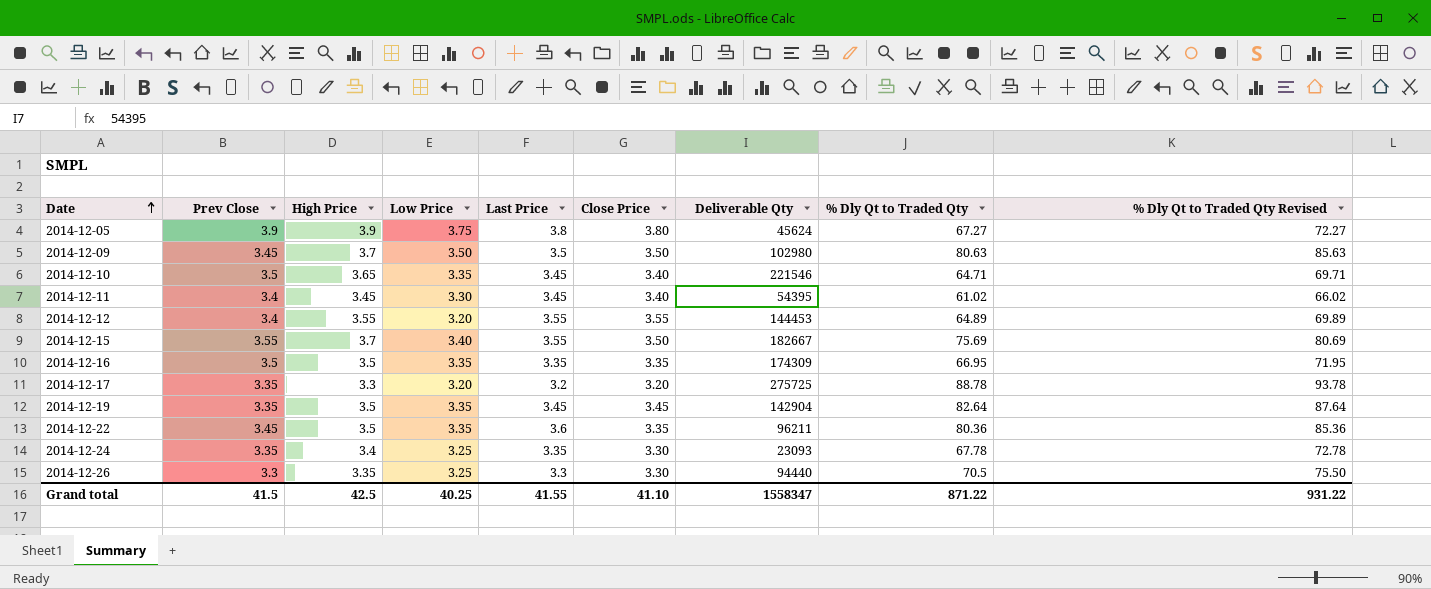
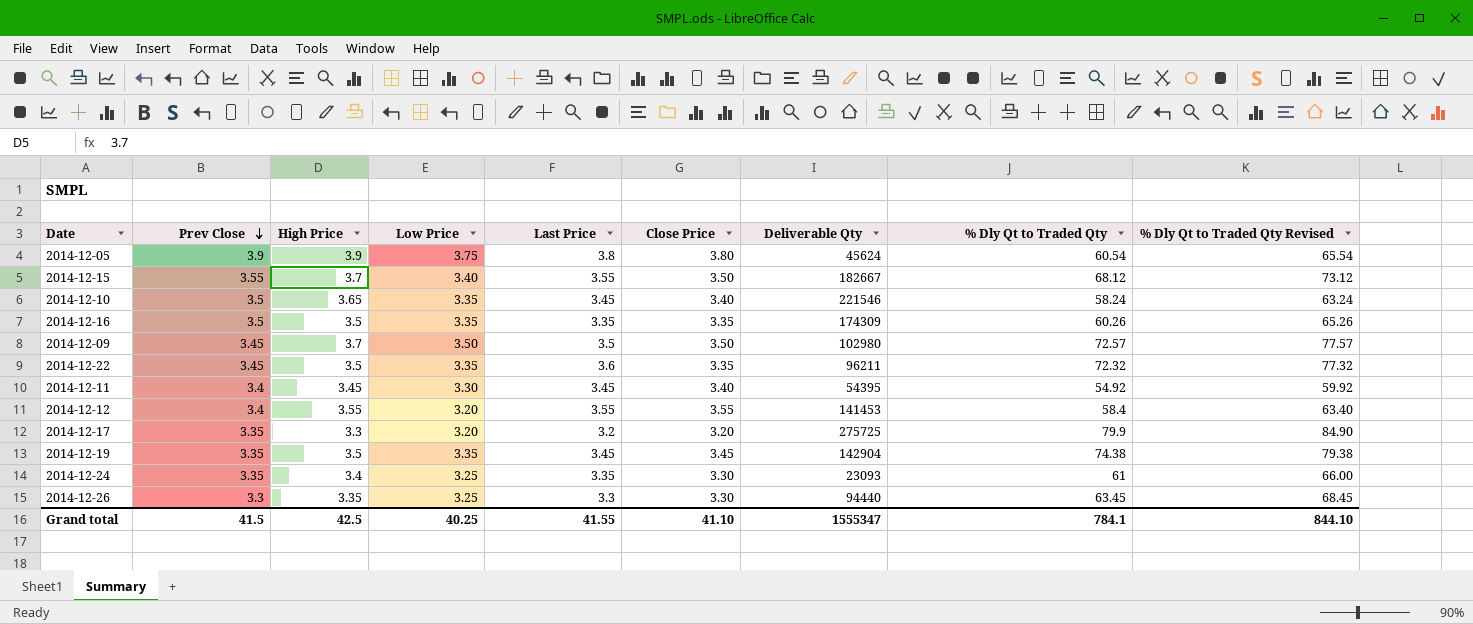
row order: Date ascending -> Prev Close descending
2014-12-05 | % Dly Qt to Traded Qty: 67.27 -> 60.54
2014-12-05 | % Dly Qt to Traded Qty Revised: 72.27 -> 65.54
2014-12-15 | % Dly Qt to Traded Qty: 75.69 -> 68.12
2014-12-15 | % Dly Qt to Traded Qty Revised: 80.69 -> 73.12
2014-12-10 | % Dly Qt to Traded Qty: 64.71 -> 58.24
2014-12-10 | % Dly Qt to Traded Qty Revised: 69.71 -> 63.24
2014-12-16 | % Dly Qt to Traded Qty: 66.95 -> 60.26
2014-12-16 | % Dly Qt to Traded Qty Revised: 71.95 -> 65.26
2014-12-09 | % Dly Qt to Traded Qty: 80.63 -> 72.57
2014-12-09 | % Dly Qt to Traded Qty Revised: 85.63 -> 77.57
2014-12-22 | % Dly Qt to Traded Qty: 80.36 -> 72.32
2014-12-22 | % Dly Qt to Traded Qty Revised: 85.36 -> 77.32
2014-12-11 | % Dly Qt to Traded Qty: 61.02 -> 54.92
2014-12-11 | % Dly Qt to Traded Qty Revised: 66.02 -> 59.92
2014-12-12 | Deliverable Qty: 144453 -> 141453
2014-12-12 | % Dly Qt to Traded Qty: 64.89 -> 58.4
2014-12-12 | % Dly Qt to Traded Qty Revised: 69.89 -> 63.40
2014-12-17 | % Dly Qt to Traded Qty: 88.78 -> 79.9
2014-12-17 | % Dly Qt to Traded Qty Revised: 93.78 -> 84.90
2014-12-19 | % Dly Qt to Traded Qty: 82.64 -> 74.38
2014-12-19 | % Dly Qt to Traded Qty Revised: 87.64 -> 79.38
2014-12-24 | % Dly Qt to Traded Qty: 67.78 -> 61
2014-12-24 | % Dly Qt to Traded Qty Revised: 72.78 -> 66.00
2014-12-26 | % Dly Qt to Traded Qty: 70.5 -> 63.45
2014-12-26 | % Dly Qt to Traded Qty Revised: 75.50 -> 68.45
Grand total | Deliverable Qty: 1558347 -> 1555347
Grand total | % Dly Qt to Traded Qty: 871.22 -> 784.1
Grand total | % Dly Qt to Traded Qty Revised: 931.22 -> 844.10

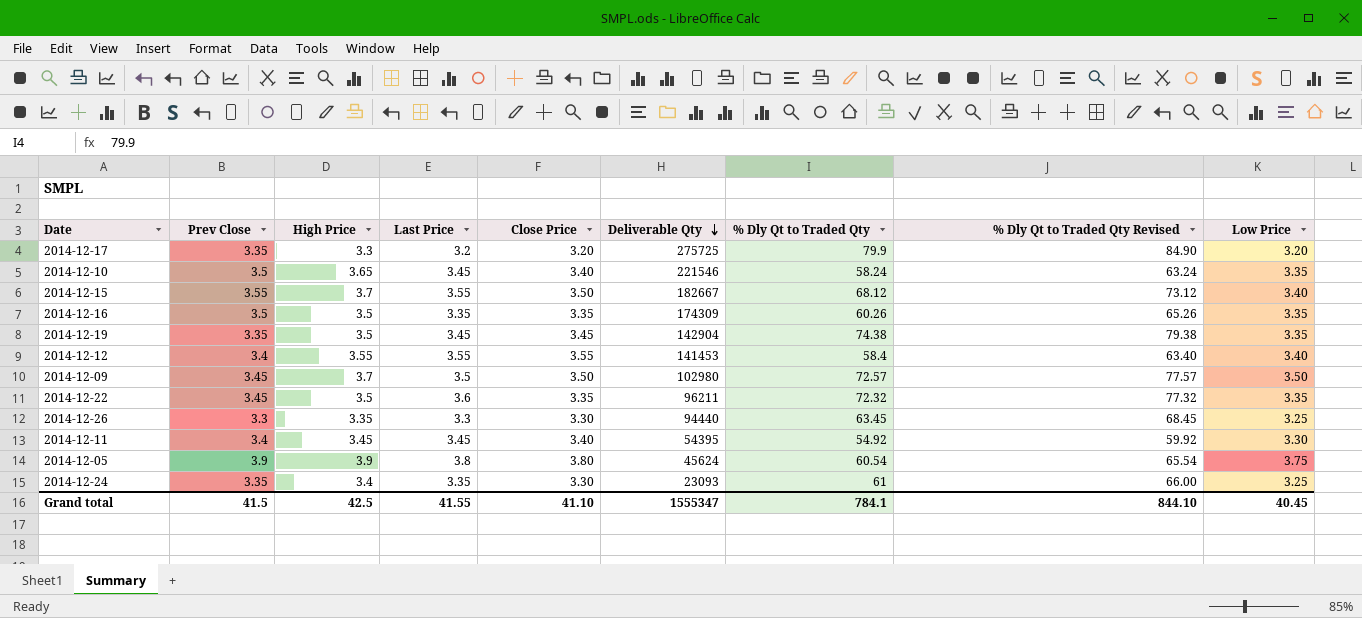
row order: Prev Close descending -> Deliverable Qty descending
column Low Price | position: 4 -> 9
2014-12-12 | Low Price: 3.20 -> 3.40
Grand total | Low Price: 40.25 -> 40.45

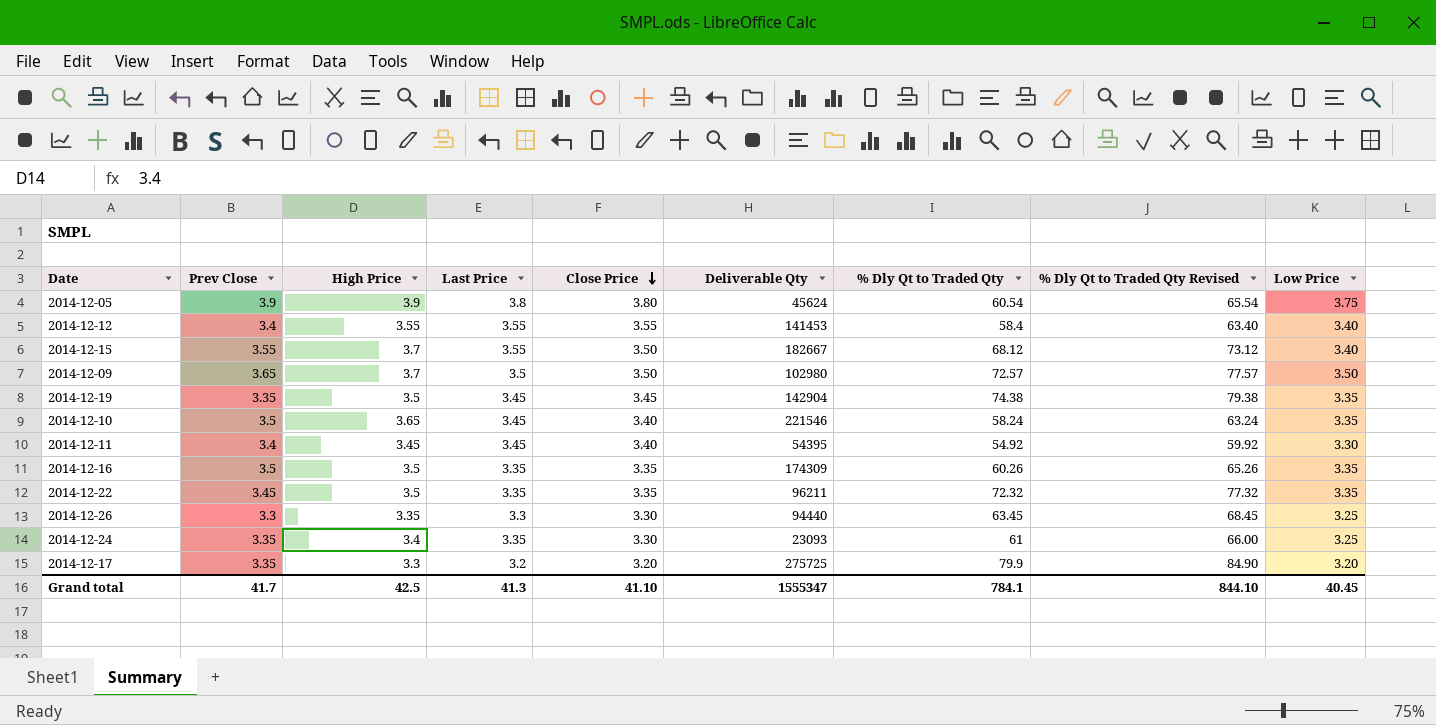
row order: Deliverable Qty descending -> Close Price descending
2014-12-09 | Prev Close: 3.45 -> 3.65
2014-12-22 | Last Price: 3.6 -> 3.35
Grand total | Prev Close: 41.5 -> 41.7
Grand total | Last Price: 41.55 -> 41.3

